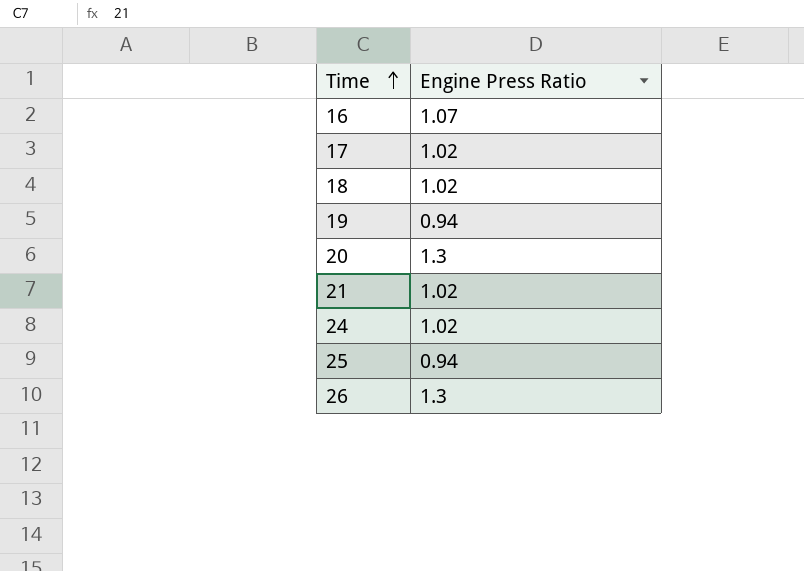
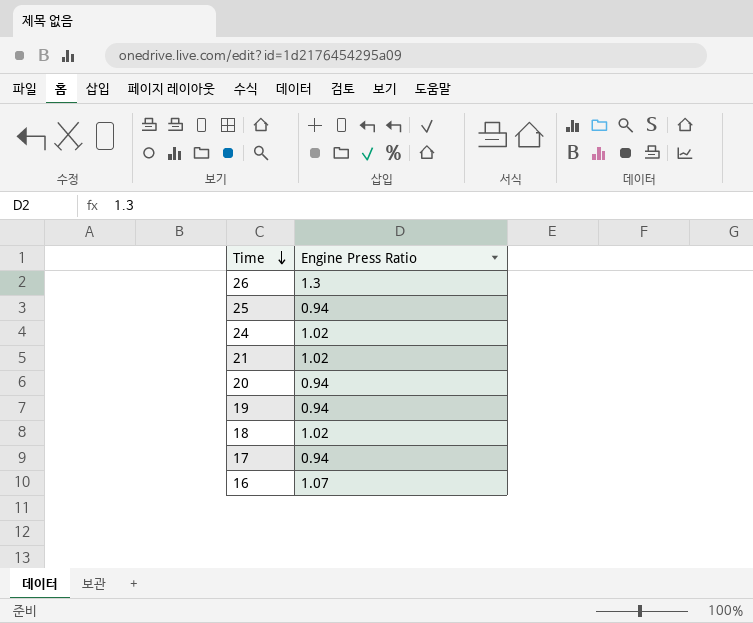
row order: Time ascending -> Time descending
20 | Engine Press Ratio: 1.3 -> 0.94
17 | Engine Press Ratio: 1.02 -> 0.94

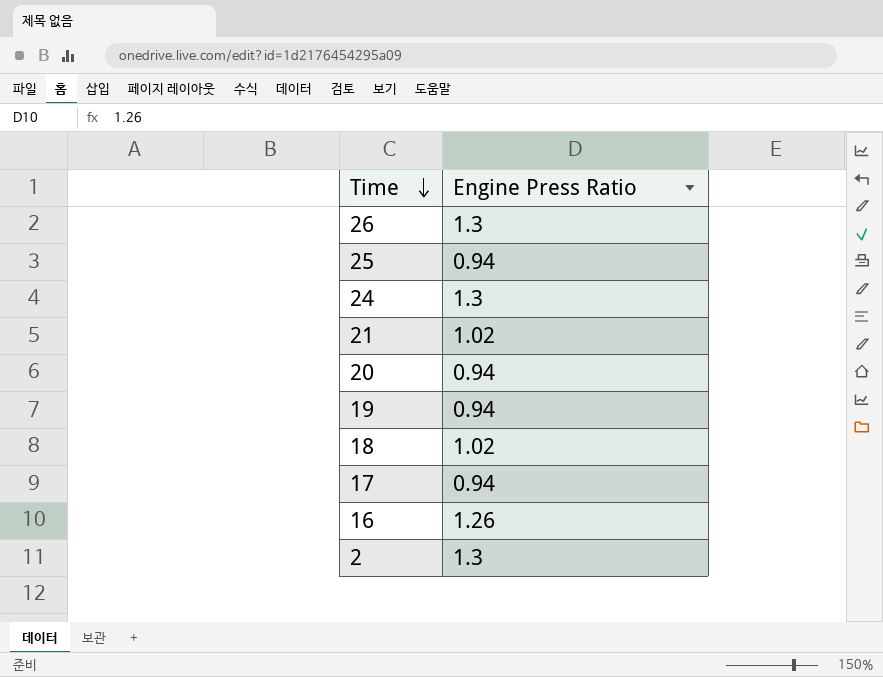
24 | Engine Press Ratio: 1.02 -> 1.3
16 | Engine Press Ratio: 1.07 -> 1.26
row 2: none -> 1.3

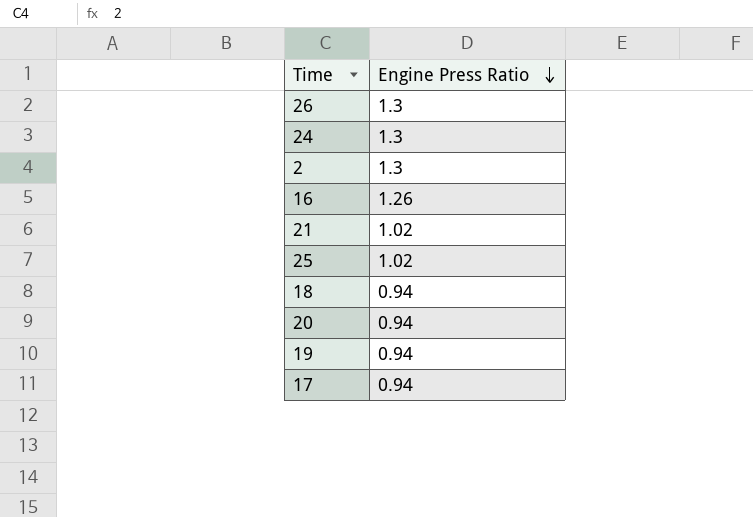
row order: Time descending -> Engine Press Ratio descending
25 | Engine Press Ratio: 0.94 -> 1.02
18 | Engine Press Ratio: 1.02 -> 0.94

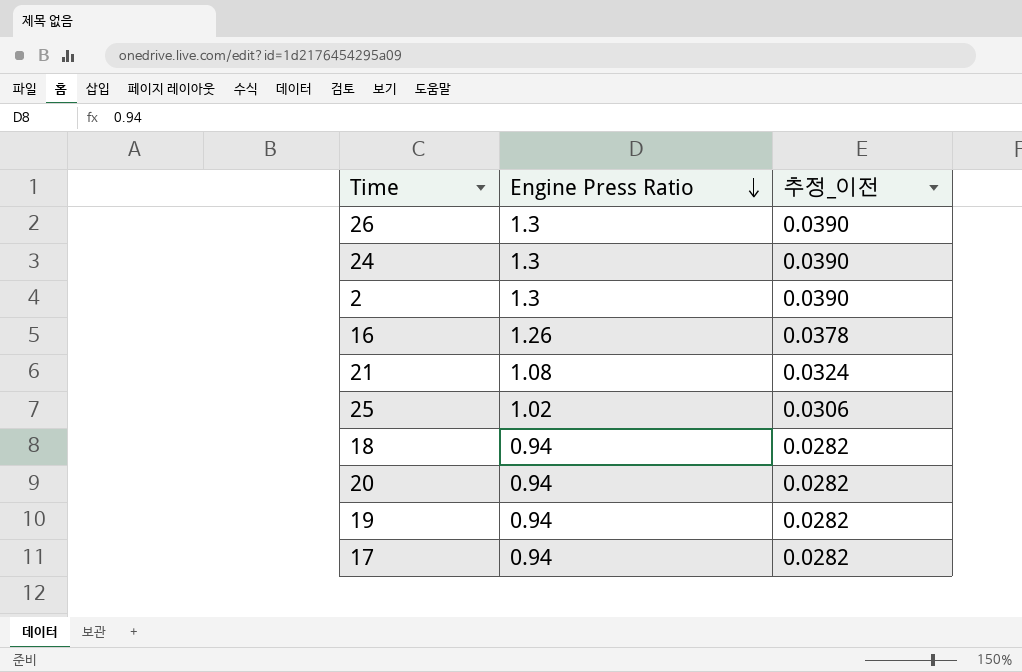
column 추정_이전 | formula: none -> [Engine Press Ratio] * 0.03
21 | Engine Press Ratio: 1.02 -> 1.08

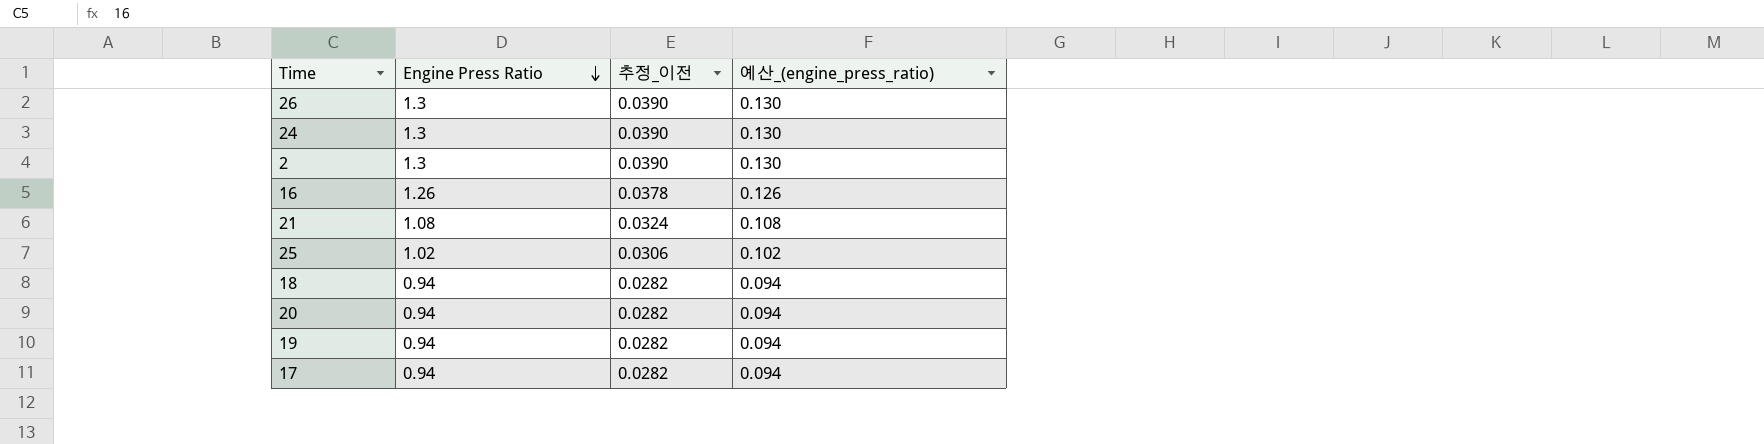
column 예산_(engine_press_ratio) | formula: none -> [Engine Press Ratio] * 0.1

